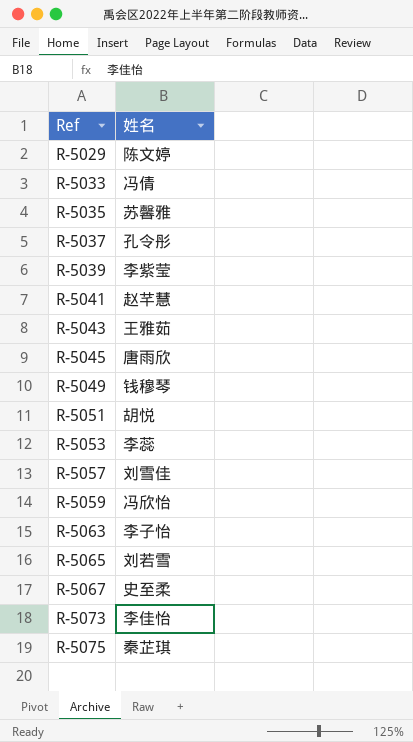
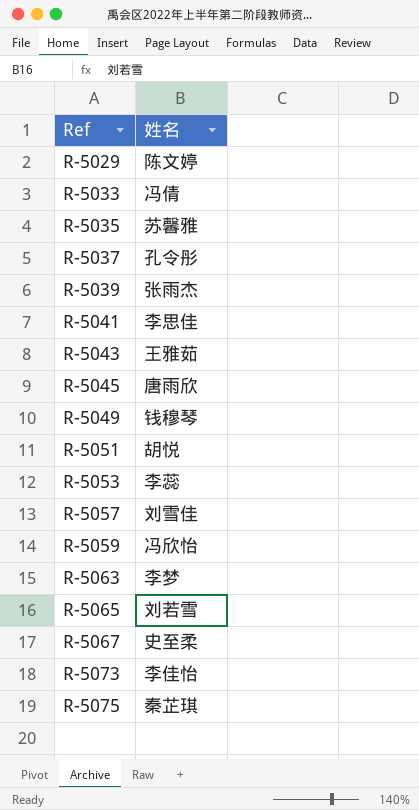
R-5039 | 姓名: 李紫莹 -> 张雨杰
R-5041 | 姓名: 赵芊慧 -> 李思佳
R-5063 | 姓名: 李子怡 -> 李梦

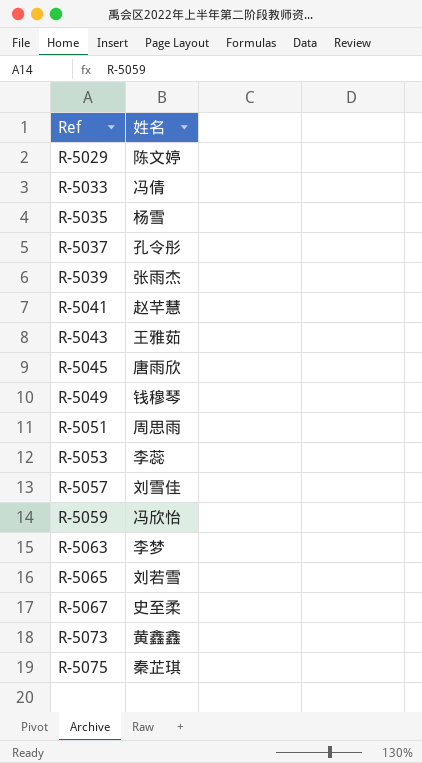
R-5035 | 姓名: 苏馨雅 -> 杨雪
R-5041 | 姓名: 李思佳 -> 赵芊慧
R-5051 | 姓名: 胡悦 -> 周思雨
R-5073 | 姓名: 李佳怡 -> 黄鑫鑫

